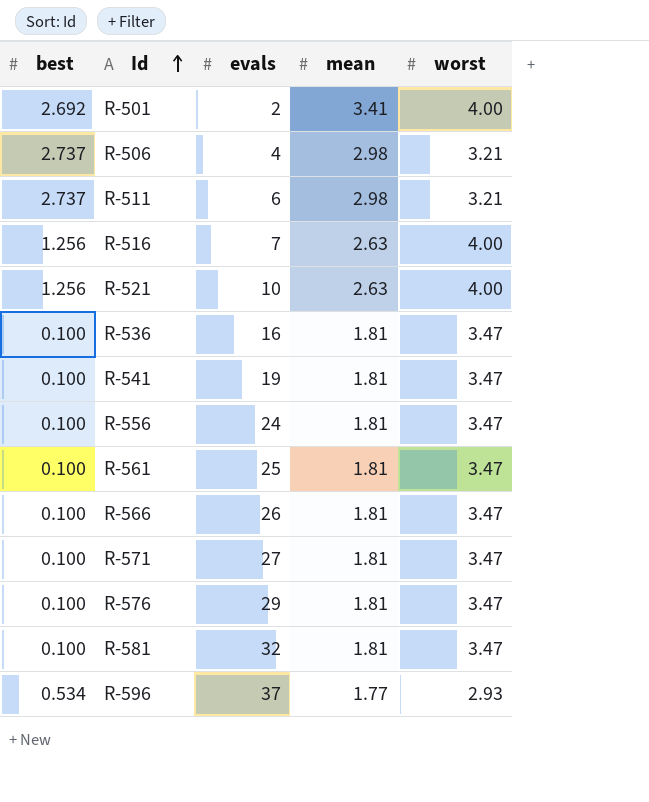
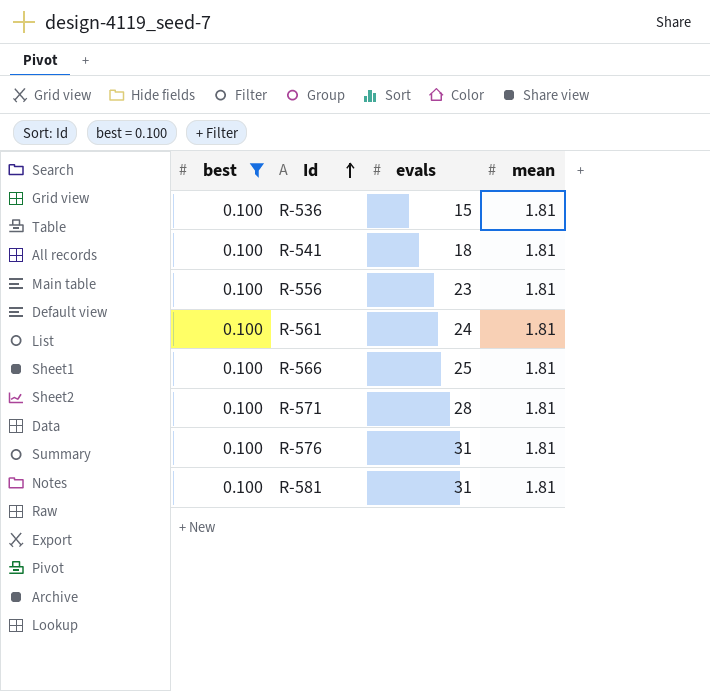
filter: none -> best = 0.100
column worst | position: 5 -> none
R-536 | evals: 16 -> 15
R-541 | evals: 19 -> 18
R-556 | evals: 24 -> 23
R-561 | evals: 25 -> 24
R-566 | evals: 26 -> 25
R-571 | evals: 27 -> 28
R-576 | evals: 29 -> 31
R-581 | evals: 32 -> 31

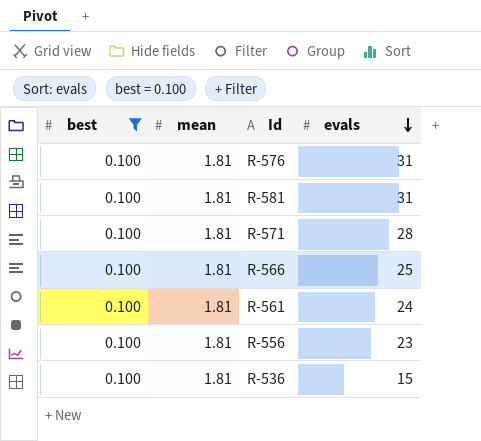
row order: Id ascending -> evals descending
column mean | position: 4 -> 2
row R-541: 0.100 | 18 | 1.81 -> none

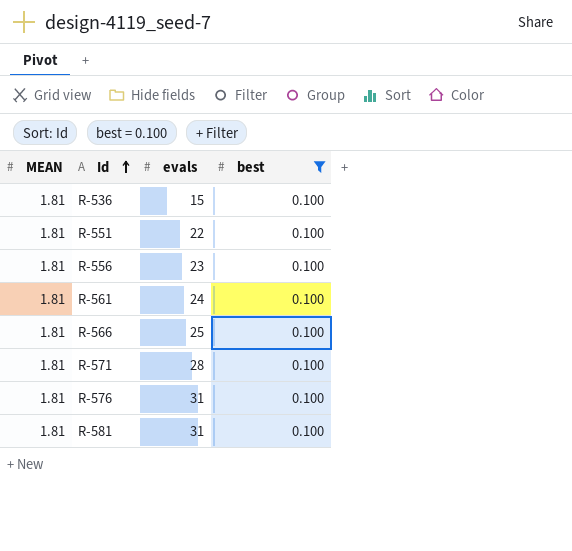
row order: evals descending -> Id ascending
column name: mean -> MEAN
column best | position: 1 -> 4
row R-551: none -> 1.81 | 22 | 0.100

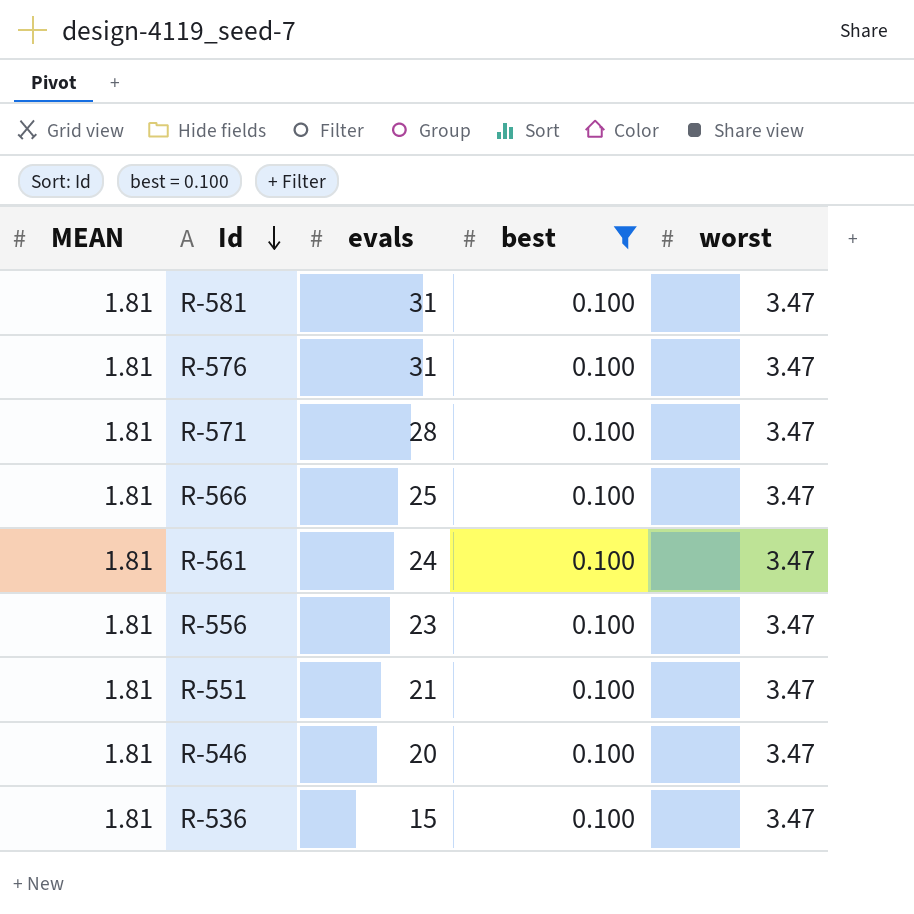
row order: Id ascending -> Id descending
column worst | position: none -> 5
R-551 | evals: 22 -> 21
row R-546: none -> 1.81 | 20 | 0.100 | 3.47

